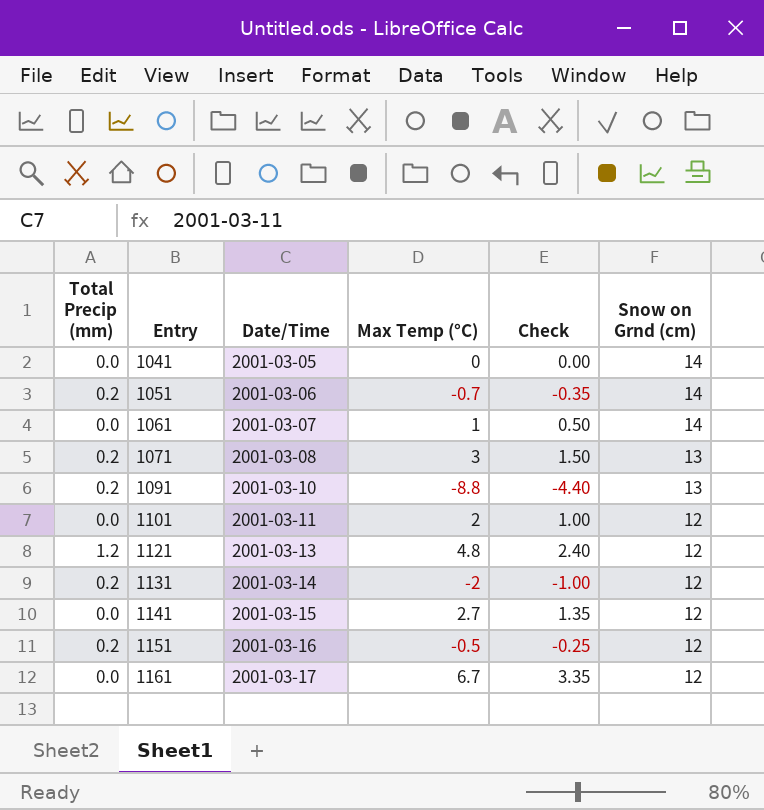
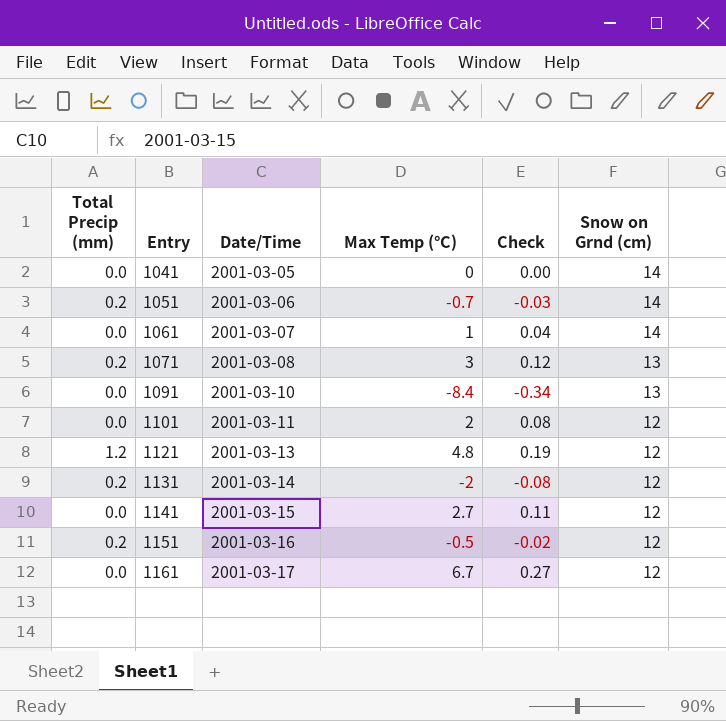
column Check | formula: [Max Temp (°C)] * 0.5 -> [Max Temp (°C)] * 0.04
1091 | Total Precip (mm): 0.2 -> 0.0
1091 | Max Temp (°C): -8.8 -> -8.4

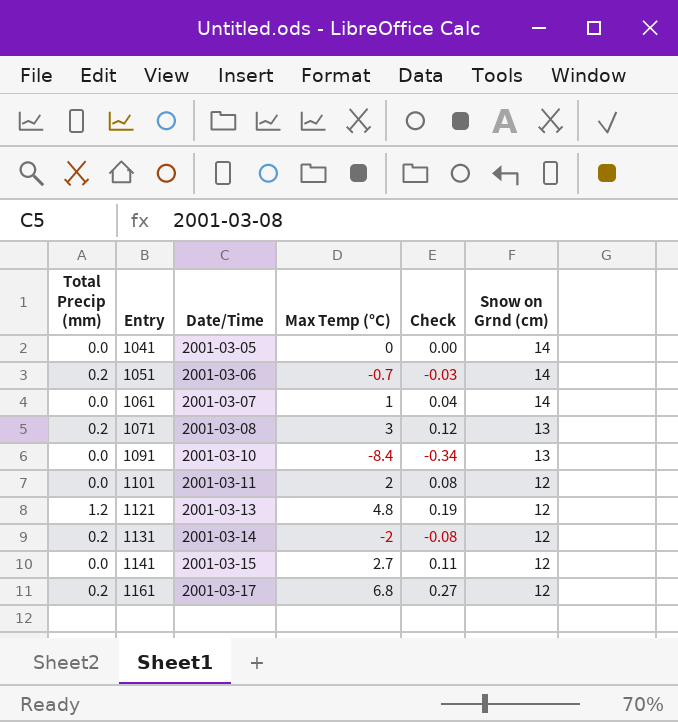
row 1151: 0.2 | 2001-03-16 | -0.5 | -0.02 | 12 -> none
1161 | Total Precip (mm): 0.0 -> 0.2
1161 | Max Temp (°C): 6.7 -> 6.8

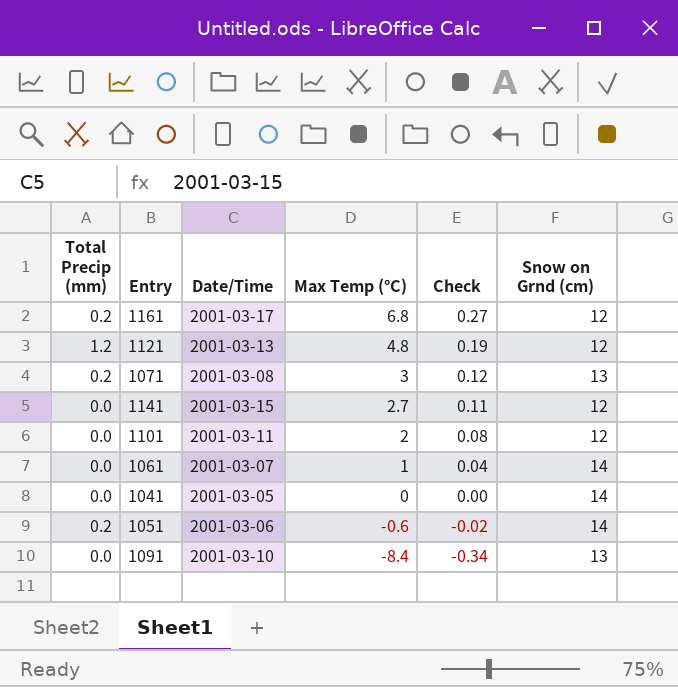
row order: Entry ascending -> Max Temp (°C) descending
row 1131: 0.2 | 2001-03-14 | -2 | -0.08 | 12 -> none
1051 | Max Temp (°C): -0.7 -> -0.6
1051 | Check: -0.03 -> -0.02

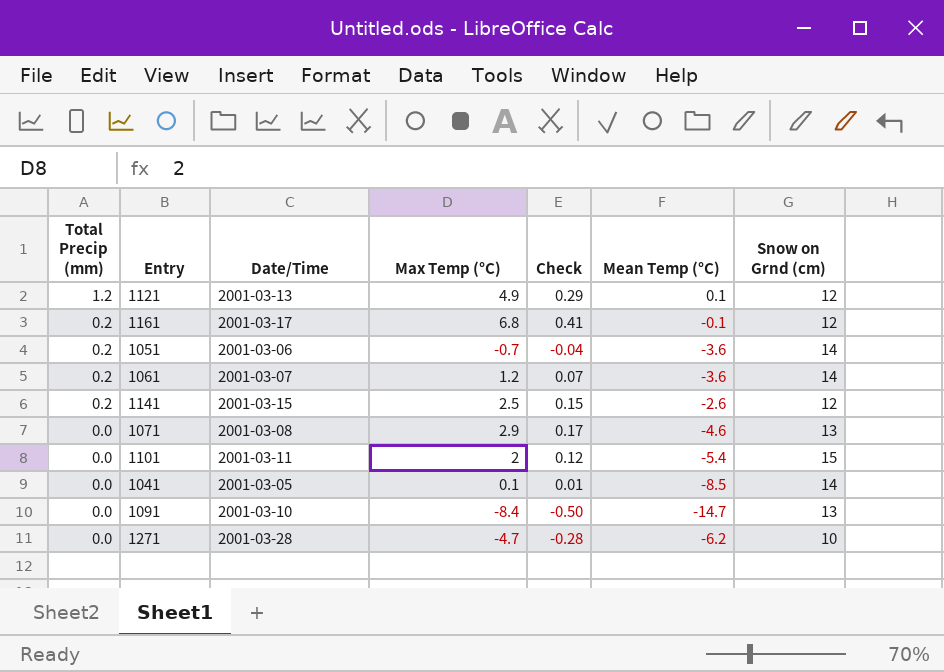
row order: Max Temp (°C) descending -> Total Precip (mm) descending
column Check | formula: [Max Temp (°C)] * 0.04 -> [Max Temp (°C)] * 0.06
column Mean Temp (°C) | position: none -> 6
1121 | Max Temp (°C): 4.8 -> 4.9
1051 | Max Temp (°C): -0.6 -> -0.7
1061 | Total Precip (mm): 0.0 -> 0.2
1061 | Max Temp (°C): 1 -> 1.2
1141 | Total Precip (mm): 0.0 -> 0.2
1141 | Max Temp (°C): 2.7 -> 2.5
1071 | Total Precip (mm): 0.2 -> 0.0
1071 | Max Temp (°C): 3 -> 2.9
1101 | Snow on Grnd (cm): 12 -> 15
1041 | Max Temp (°C): 0 -> 0.1
row 1271: none -> 0.0 | 2001-03-28 | -4.7 | -0.28 | -6.2 | 10

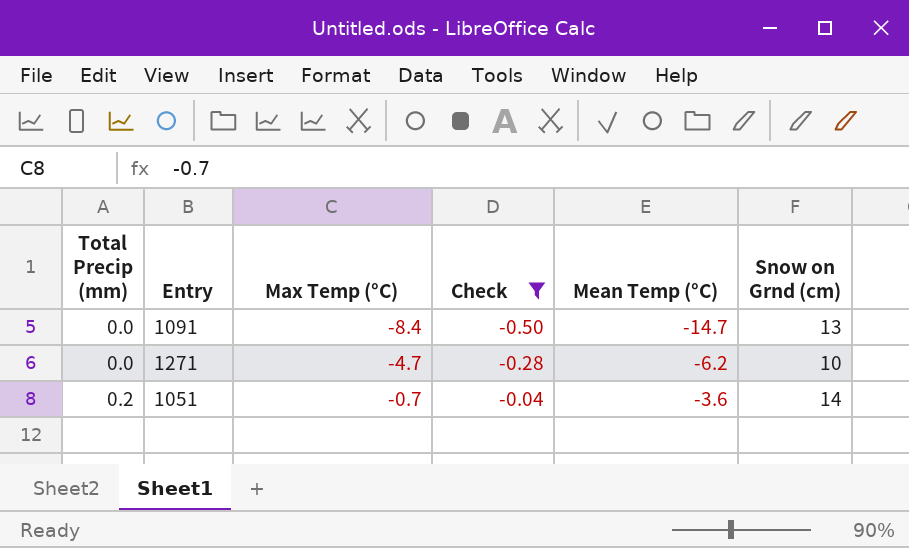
filter: none -> Check <= -0.04
row order: Total Precip (mm) descending -> Total Precip (mm) ascending
column Date/Time | position: 3 -> none

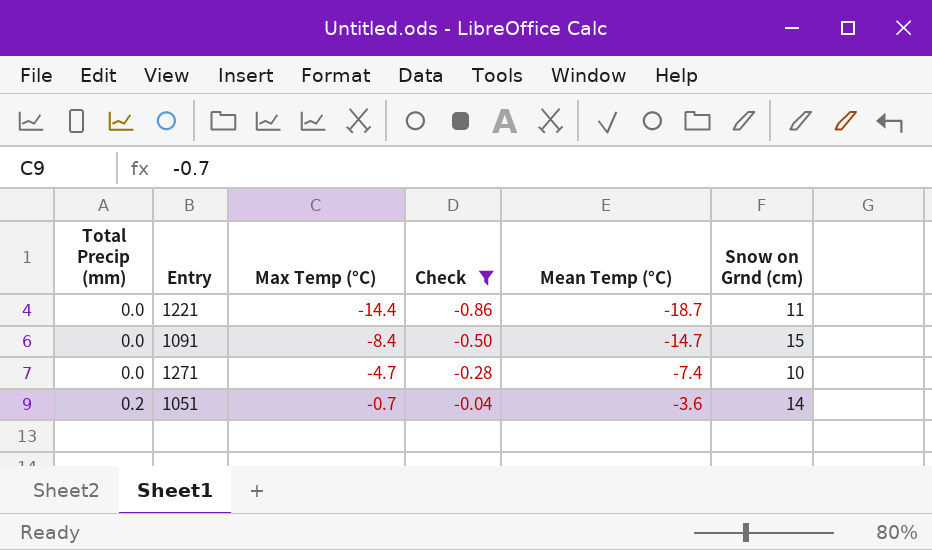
row 1221: none -> 0.0 | -14.4 | -0.86 | -18.7 | 11
1091 | Snow on Grnd (cm): 13 -> 15
1271 | Mean Temp (°C): -6.2 -> -7.4

